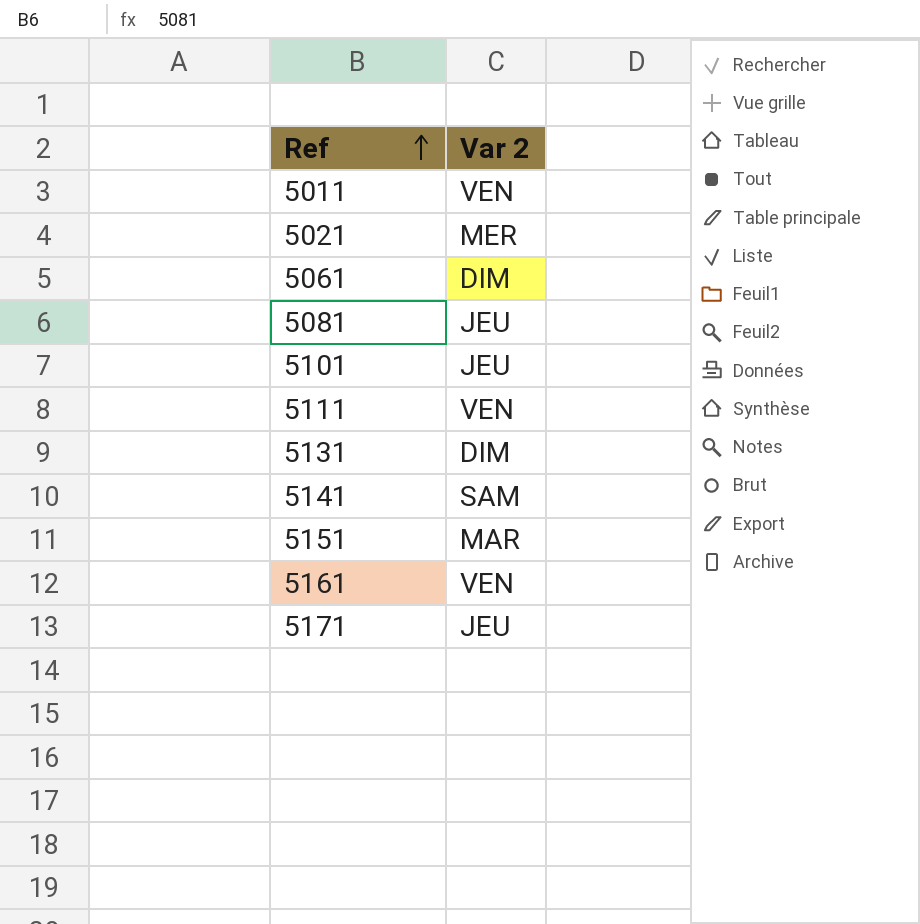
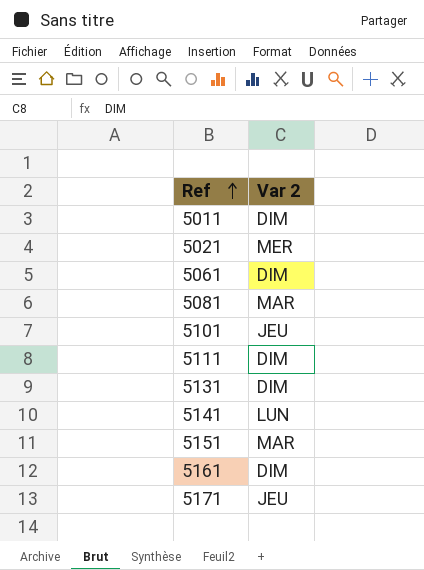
5011 | Var 2: VEN -> DIM
5081 | Var 2: JEU -> MAR
5111 | Var 2: VEN -> DIM
5141 | Var 2: SAM -> LUN
5161 | Var 2: VEN -> DIM

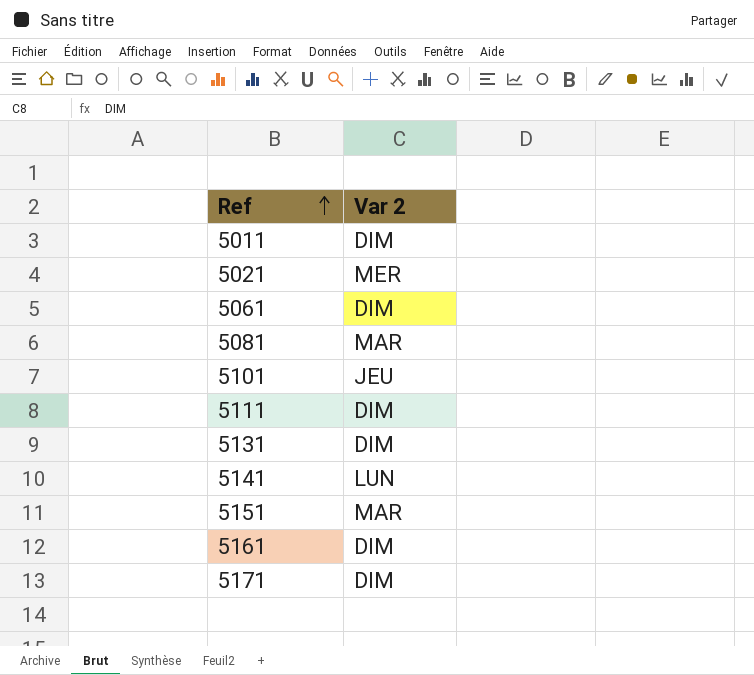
5171 | Var 2: JEU -> DIM

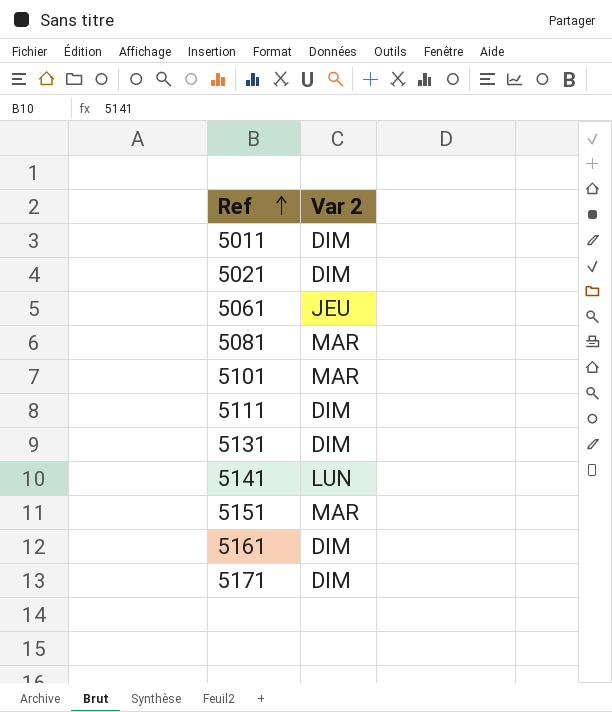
5021 | Var 2: MER -> DIM
5061 | Var 2: DIM -> JEU
5101 | Var 2: JEU -> MAR

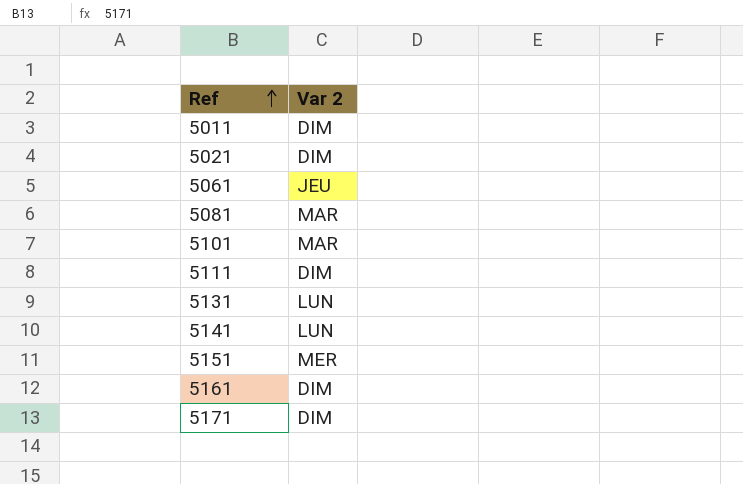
5131 | Var 2: DIM -> LUN
5151 | Var 2: MAR -> MER

